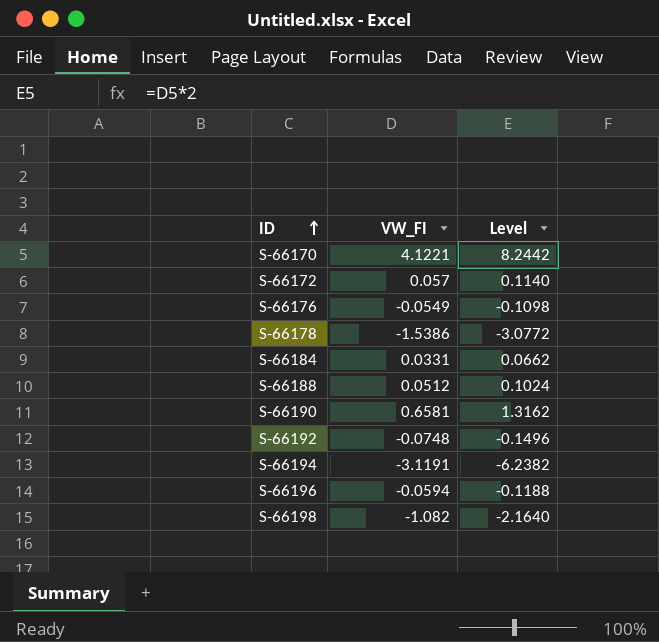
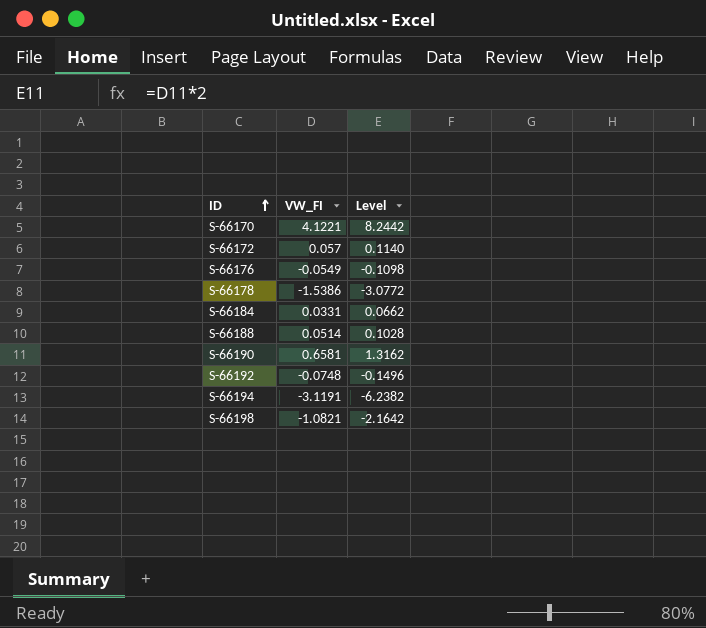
row S-66196: -0.0594 | -0.1188 -> none
S-66188 | VW_FI: 0.0512 -> 0.0514
S-66188 | Level: 0.1024 -> 0.1028
S-66198 | VW_FI: -1.082 -> -1.0821
S-66198 | Level: -2.1640 -> -2.1642

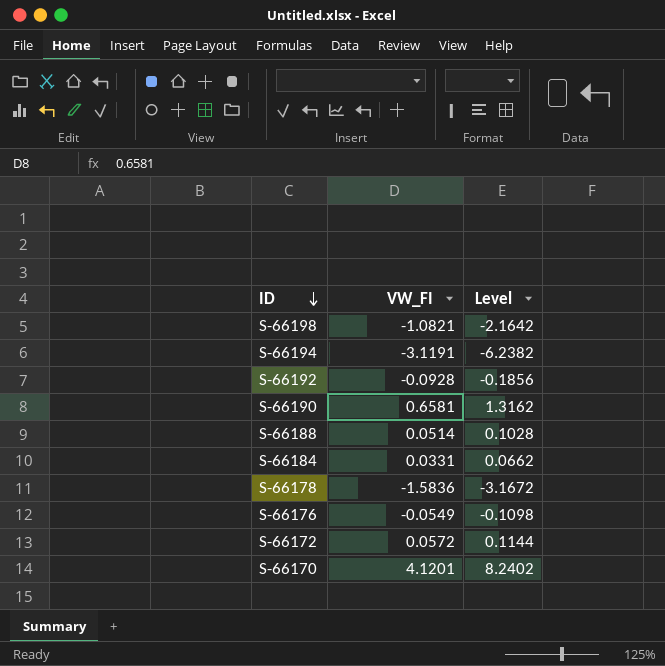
row order: ID ascending -> ID descending
S-66192 | VW_FI: -0.0748 -> -0.0928
S-66192 | Level: -0.1496 -> -0.1856
S-66178 | VW_FI: -1.5386 -> -1.5836
S-66178 | Level: -3.0772 -> -3.1672
S-66172 | VW_FI: 0.057 -> 0.0572
S-66172 | Level: 0.1140 -> 0.1144
S-66170 | VW_FI: 4.1221 -> 4.1201
S-66170 | Level: 8.2442 -> 8.2402

